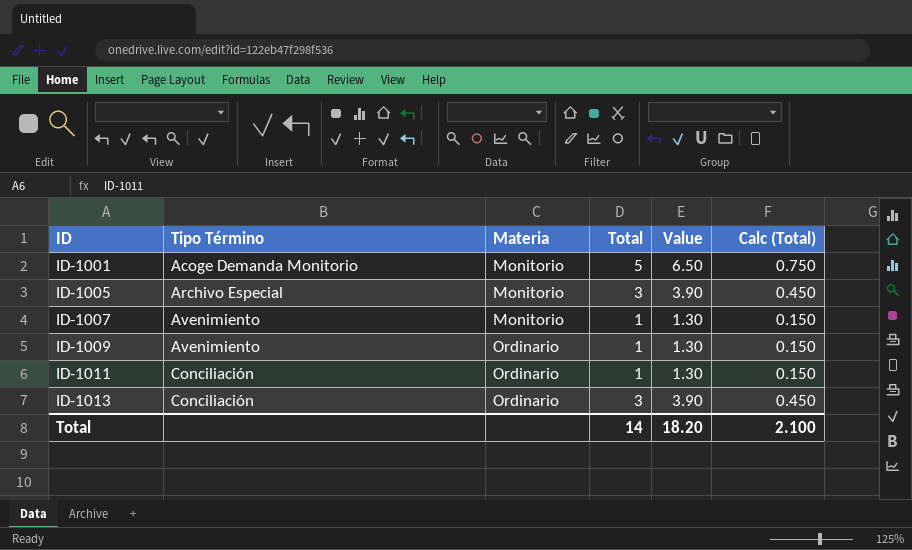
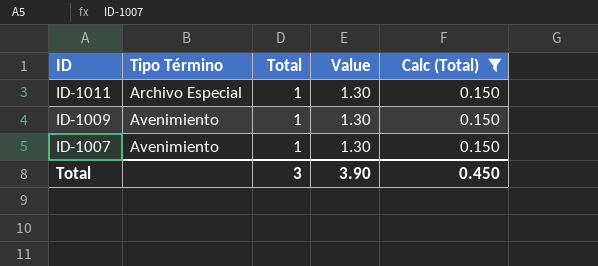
filter: none -> Calc (Total) = 0.150
row order: ID ascending -> ID descending
column Materia | position: 3 -> none
ID-1011 | Tipo Término: Conciliación -> Archivo Especial
Total | Total: 14 -> 3
Total | Value: 18.20 -> 3.90
Total | Calc (Total): 2.100 -> 0.450

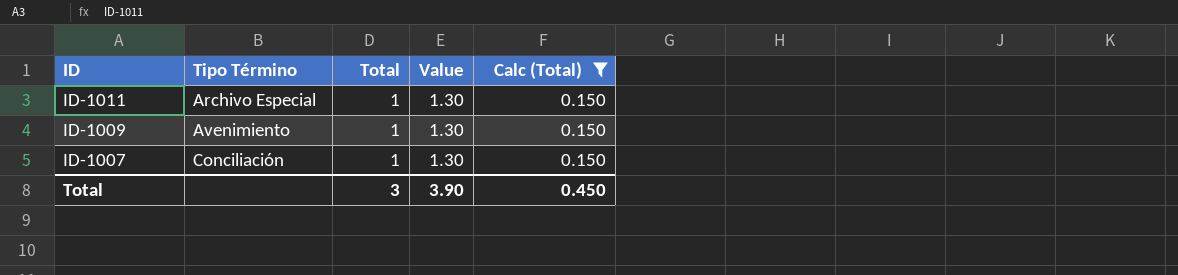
ID-1007 | Tipo Término: Avenimiento -> Conciliación

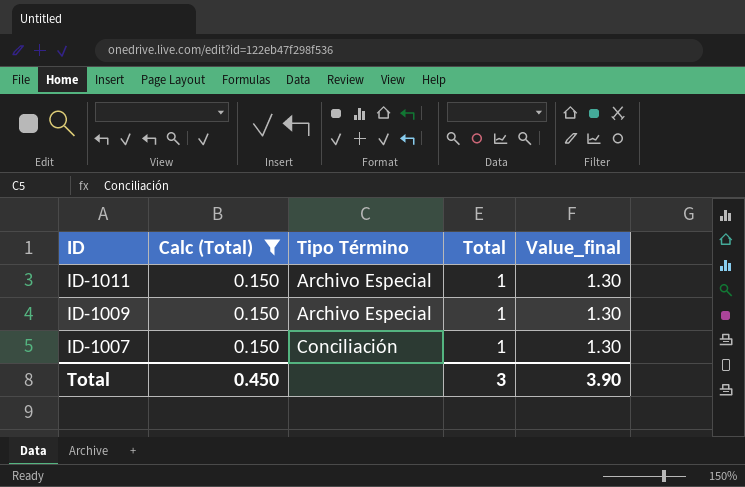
column Calc (Total) | position: 5 -> 2
column name: Value -> Value_final
ID-1009 | Tipo Término: Avenimiento -> Archivo Especial

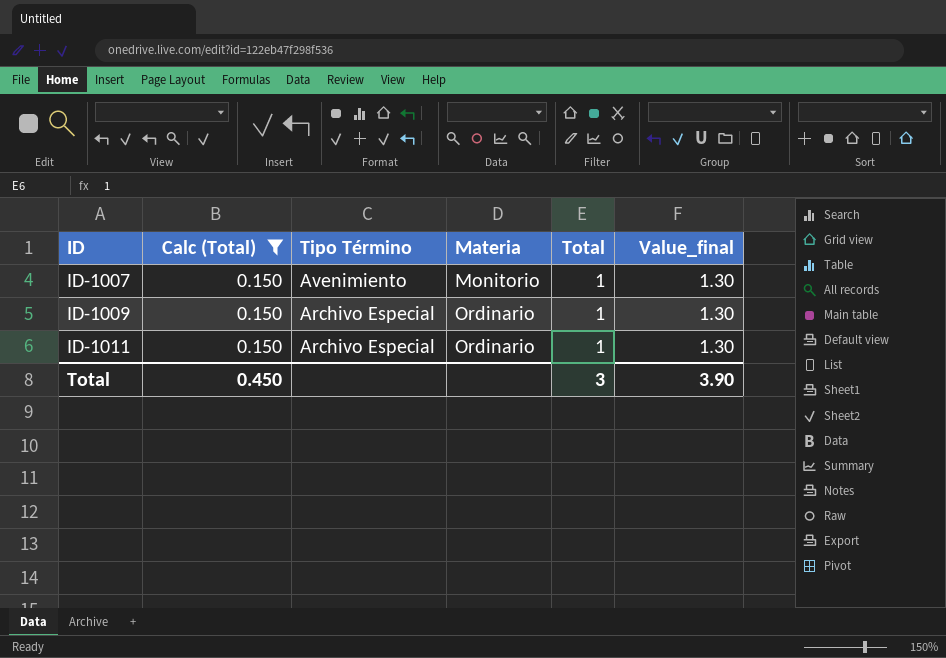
row order: ID descending -> ID ascending
column Materia | position: none -> 4
ID-1007 | Tipo Término: Conciliación -> Avenimiento

